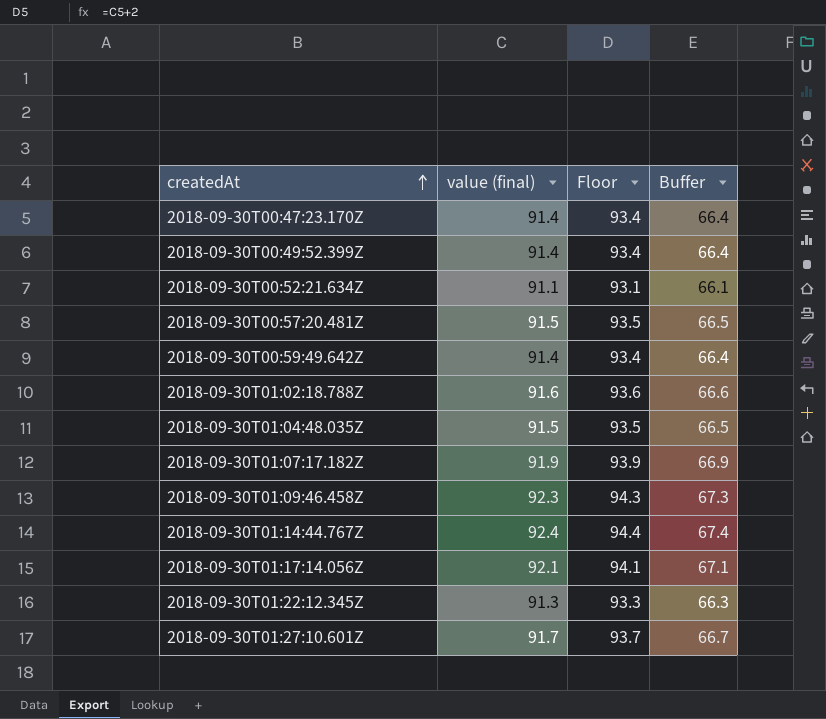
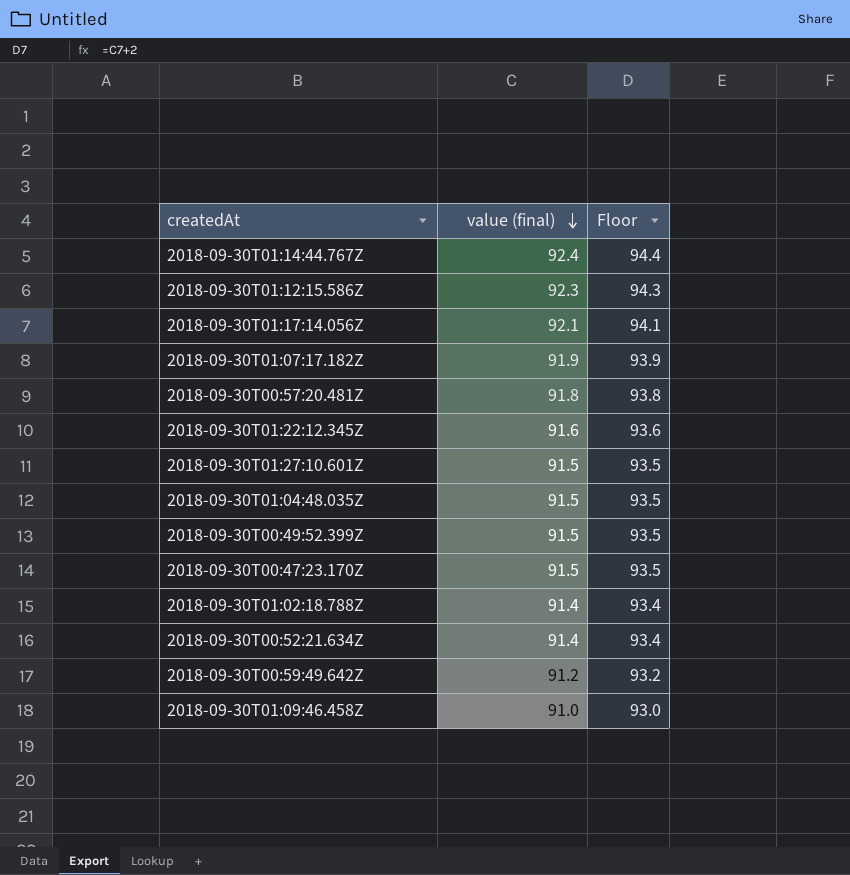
row order: createdAt ascending -> value (final) descending
column Buffer | formula: [value (final)] - 25 -> none
row 2018-09-30T01:12:15.586Z: none -> 92.3 | 94.3
2018-09-30T00:57:20.481Z | value (final): 91.5 -> 91.8
2018-09-30T00:57:20.481Z | Floor: 93.5 -> 93.8
2018-09-30T01:22:12.345Z | value (final): 91.3 -> 91.6
2018-09-30T01:22:12.345Z | Floor: 93.3 -> 93.6
2018-09-30T01:27:10.601Z | value (final): 91.7 -> 91.5
2018-09-30T01:27:10.601Z | Floor: 93.7 -> 93.5
2018-09-30T00:49:52.399Z | value (final): 91.4 -> 91.5
2018-09-30T00:49:52.399Z | Floor: 93.4 -> 93.5
2018-09-30T00:47:23.170Z | value (final): 91.4 -> 91.5
2018-09-30T00:47:23.170Z | Floor: 93.4 -> 93.5
2018-09-30T01:02:18.788Z | value (final): 91.6 -> 91.4
2018-09-30T01:02:18.788Z | Floor: 93.6 -> 93.4
2018-09-30T00:52:21.634Z | value (final): 91.1 -> 91.4
2018-09-30T00:52:21.634Z | Floor: 93.1 -> 93.4
2018-09-30T00:59:49.642Z | value (final): 91.4 -> 91.2
2018-09-30T00:59:49.642Z | Floor: 93.4 -> 93.2
2018-09-30T01:09:46.458Z | value (final): 92.3 -> 91.0
2018-09-30T01:09:46.458Z | Floor: 94.3 -> 93.0

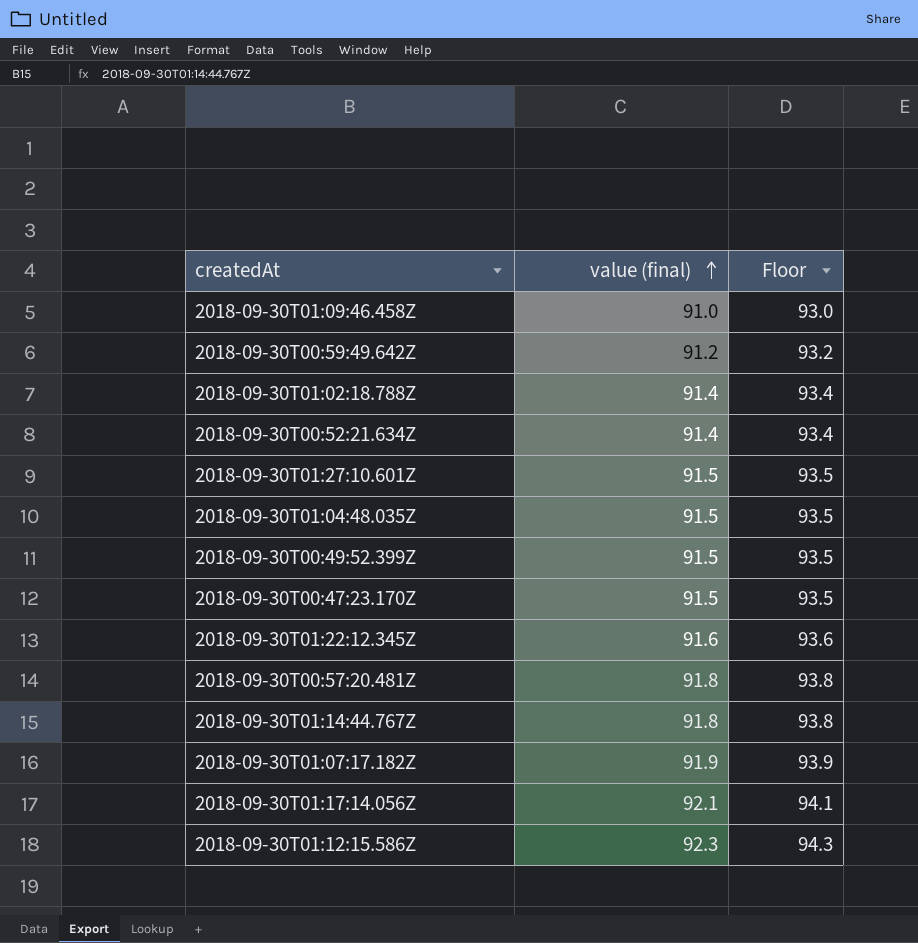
row order: value (final) descending -> value (final) ascending
2018-09-30T01:14:44.767Z | value (final): 92.4 -> 91.8
2018-09-30T01:14:44.767Z | Floor: 94.4 -> 93.8

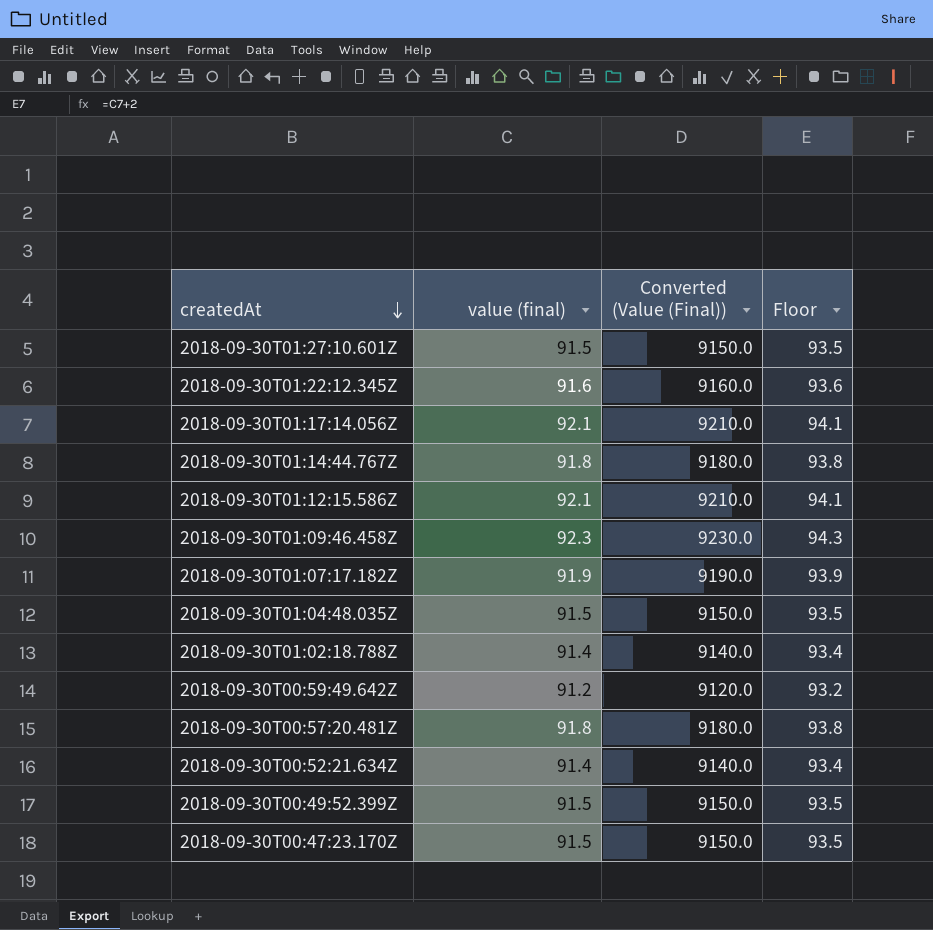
row order: value (final) ascending -> createdAt descending
column Converted (Value (Final)) | formula: none -> [value (final)] * 100
2018-09-30T01:12:15.586Z | value (final): 92.3 -> 92.1
2018-09-30T01:12:15.586Z | Floor: 94.3 -> 94.1
2018-09-30T01:09:46.458Z | value (final): 91.0 -> 92.3
2018-09-30T01:09:46.458Z | Floor: 93.0 -> 94.3

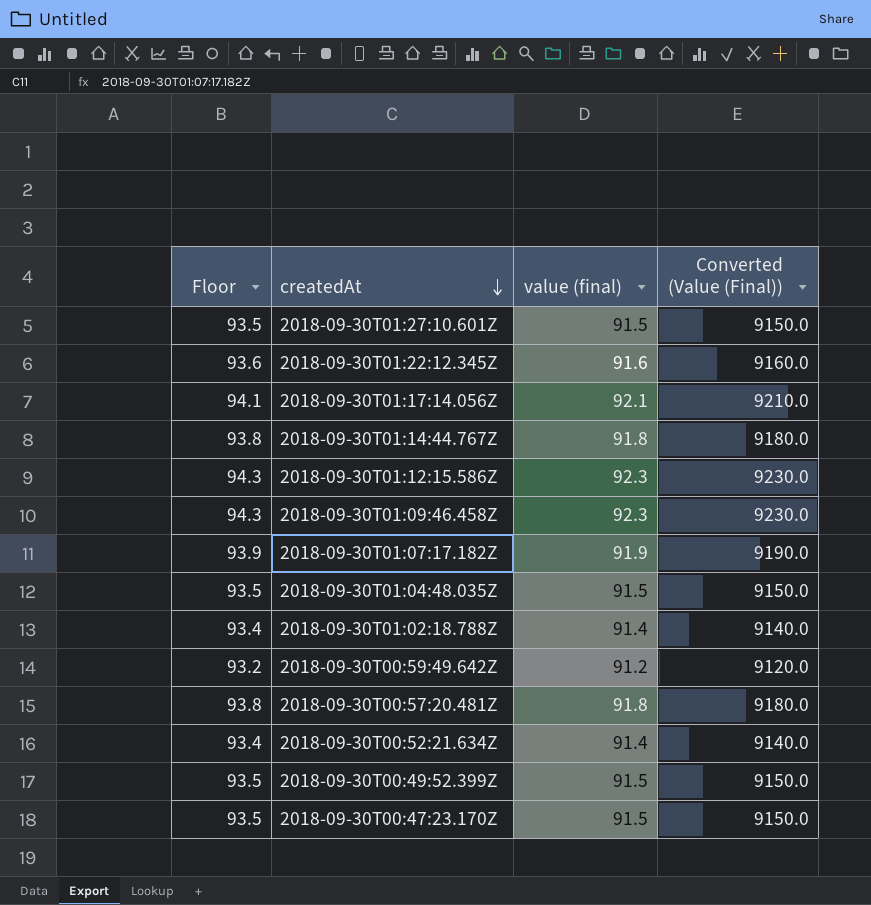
column Floor | position: 4 -> 1
2018-09-30T01:12:15.586Z | Floor: 94.1 -> 94.3
2018-09-30T01:12:15.586Z | value (final): 92.1 -> 92.3
2018-09-30T01:12:15.586Z | Converted (Value (Final)): 9210.0 -> 9230.0

